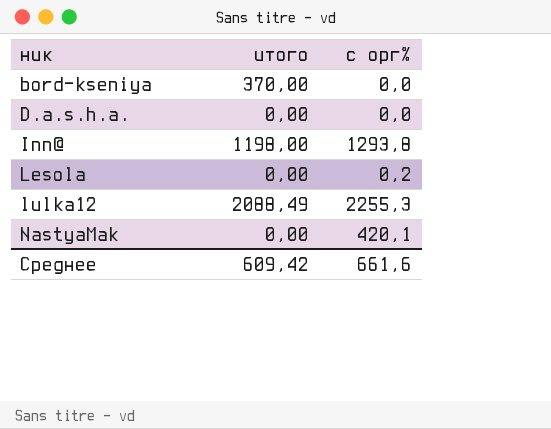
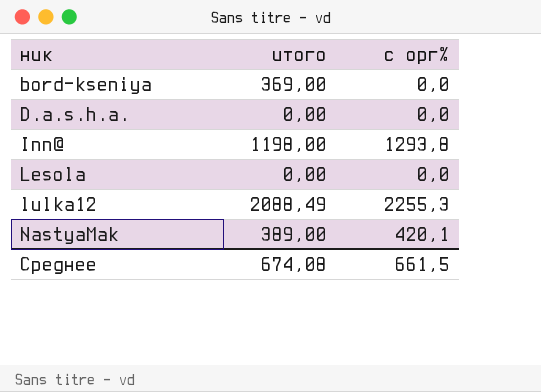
bord-kseniya | итого: 370,00 -> 369,00
Lesola | с орг%: 0,2 -> 0,0
NastyaMak | итого: 0,00 -> 389,00
Среднее | итого: 609,42 -> 674,08
Среднее | с орг%: 661,6 -> 661,5

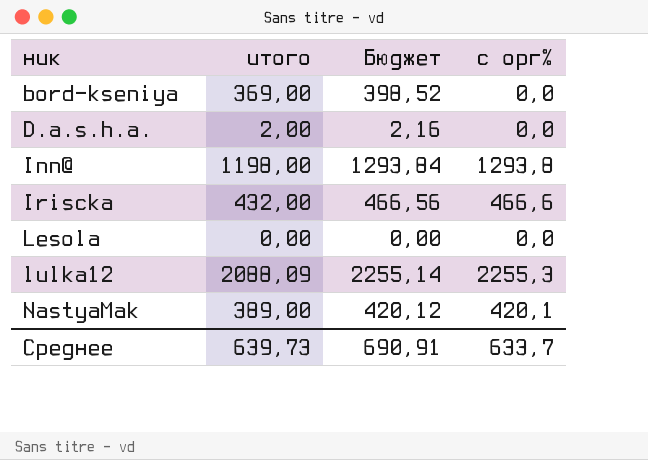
column Бюджет | formula: none -> [итого] * 1,08
D.a.s.h.a. | итого: 0,00 -> 2,00
row Iriscka: none -> 432,00 | 466,56 | 466,6
lulka12 | итого: 2088,49 -> 2088,09
Среднее | итого: 674,08 -> 639,73
Среднее | с орг%: 661,5 -> 633,7

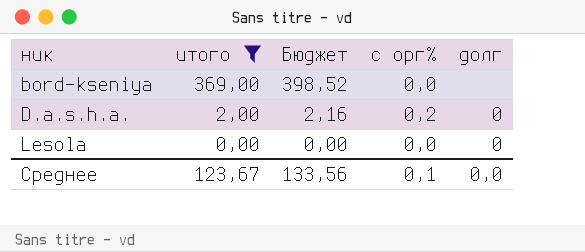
filter: none -> итого <= 369,00
column долг | position: none -> 5
D.a.s.h.a. | с орг%: 0,0 -> 0,2
Среднее | итого: 639,73 -> 123,67
Среднее | Бюджет: 690,91 -> 133,56
Среднее | с орг%: 633,7 -> 0,1

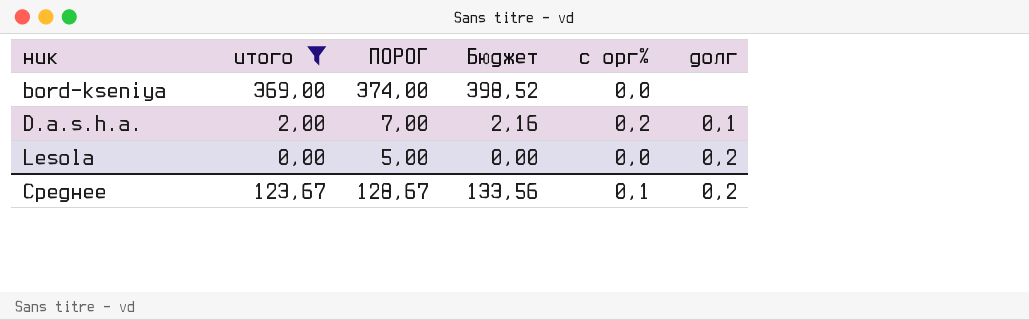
column ПОРОГ | formula: none -> [итого] + 5
D.a.s.h.a. | долг: 0 -> 0,1
Lesola | долг: 0 -> 0,2
Среднее | долг: 0,0 -> 0,2

